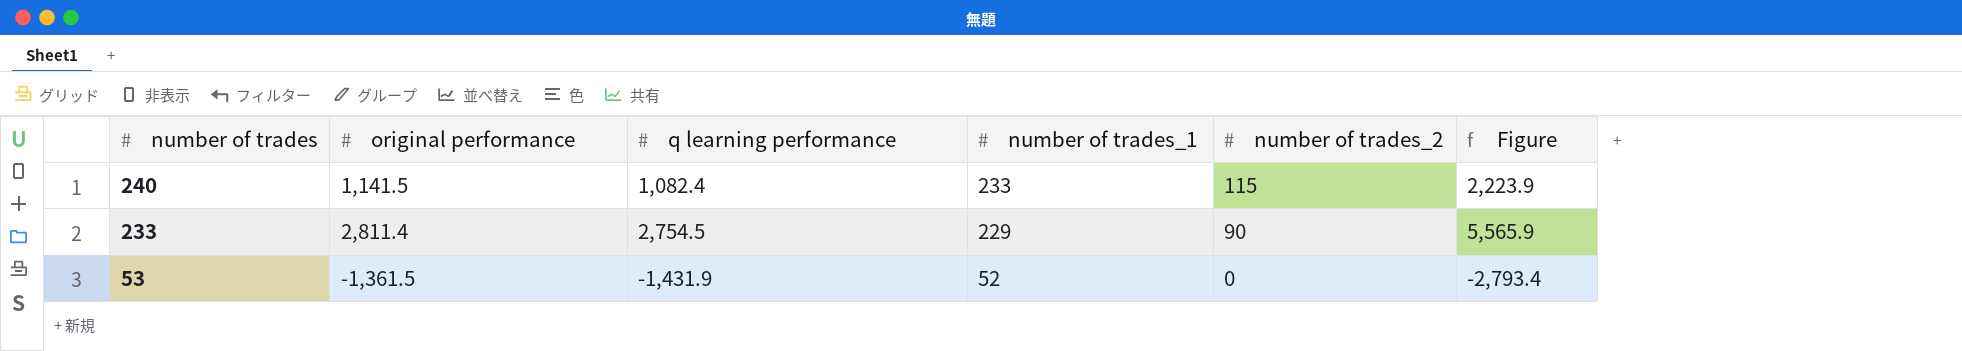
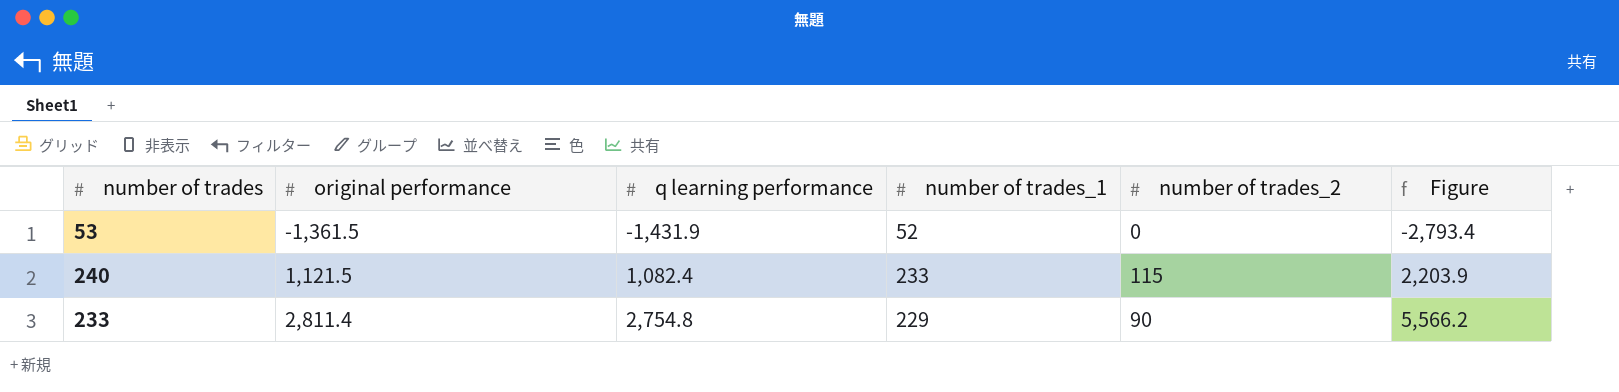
row order: number of trades descending -> original performance ascending
240 | original performance: 1,141.5 -> 1,121.5
240 | Figure: 2,223.9 -> 2,203.9
233 | q learning performance: 2,754.5 -> 2,754.8
233 | Figure: 5,565.9 -> 5,566.2

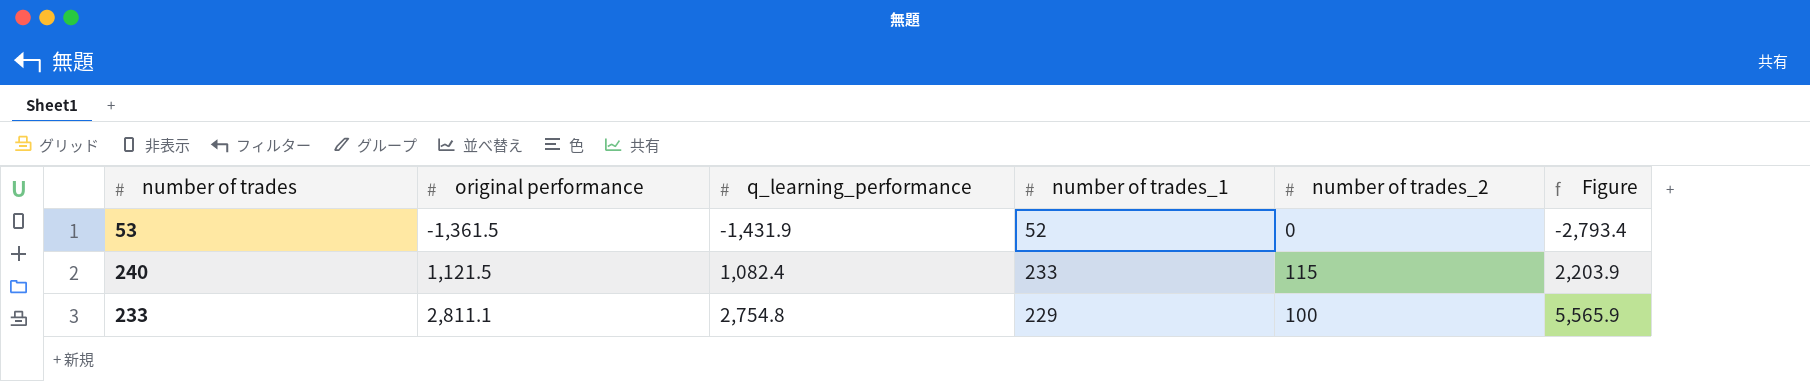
column name: q learning performance -> q_learning_performance
233 | original performance: 2,811.4 -> 2,811.1
233 | number of trades_2: 90 -> 100
233 | Figure: 5,566.2 -> 5,565.9

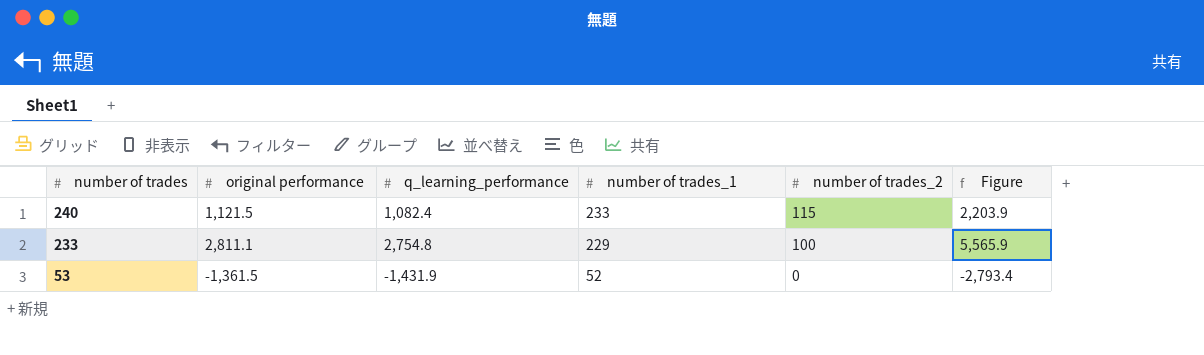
row order: original performance ascending -> number of trades descending

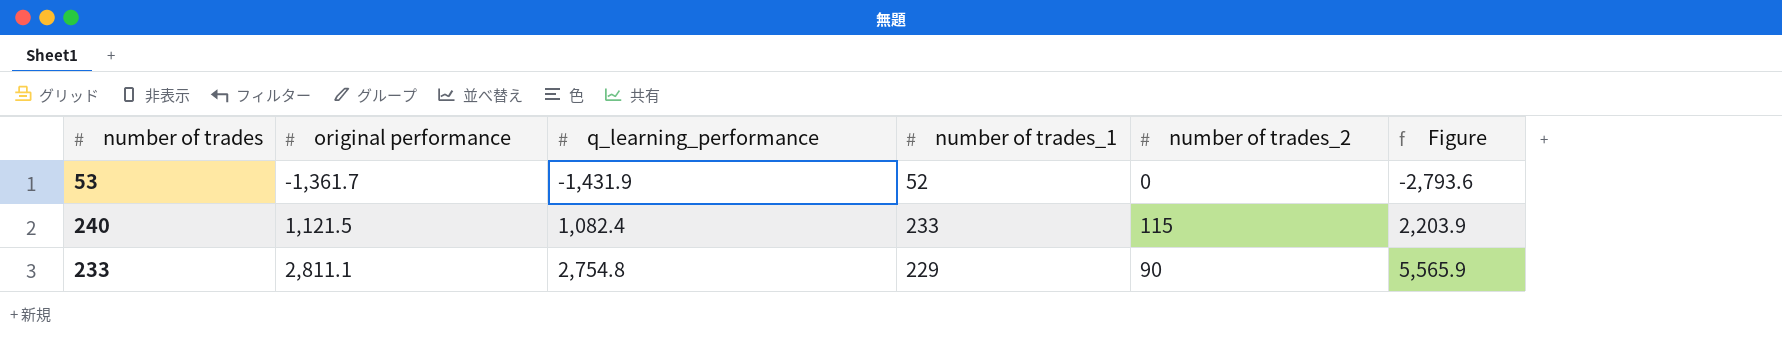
row order: number of trades descending -> original performance ascending
53 | original performance: -1,361.5 -> -1,361.7
53 | Figure: -2,793.4 -> -2,793.6
233 | number of trades_2: 100 -> 90

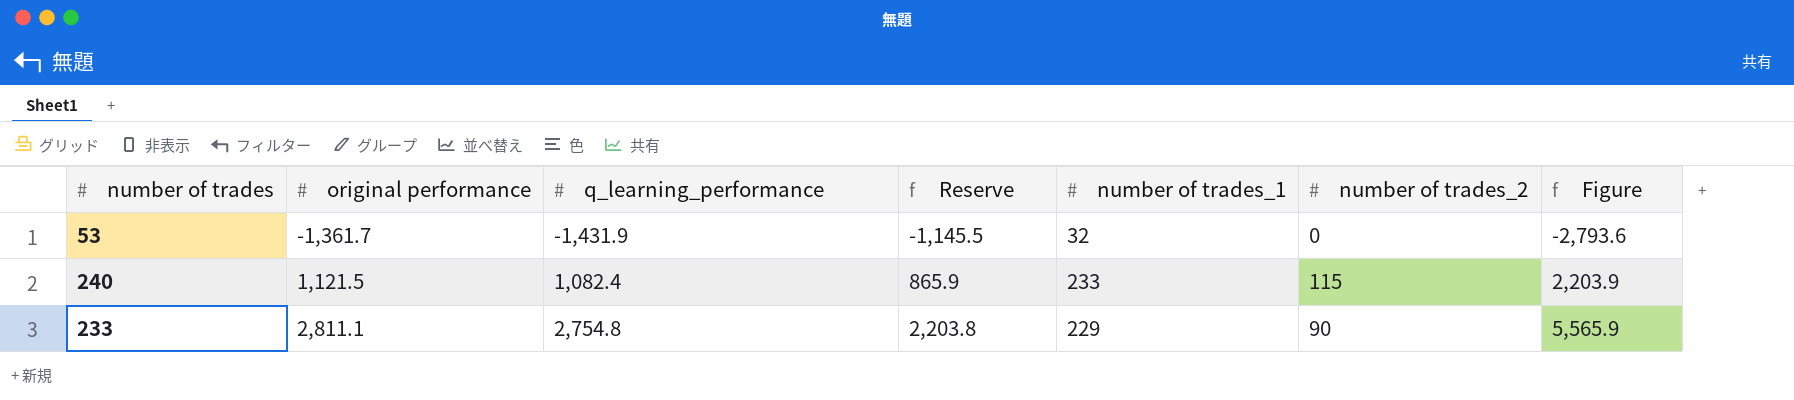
column Reserve | formula: none -> [q_learning_performance] * 0.8
53 | number of trades_1: 52 -> 32

